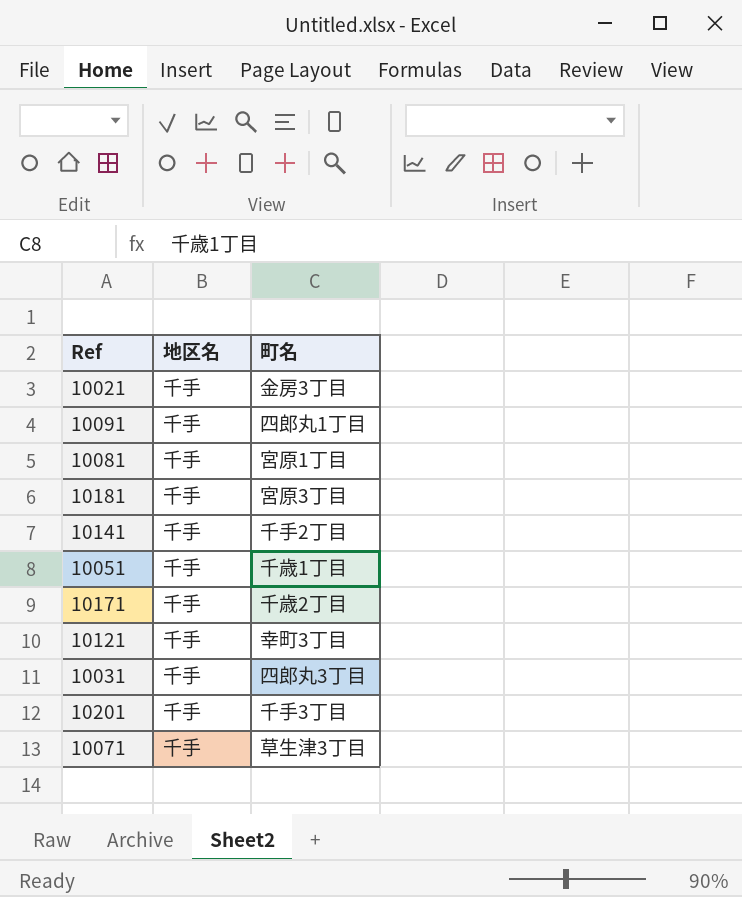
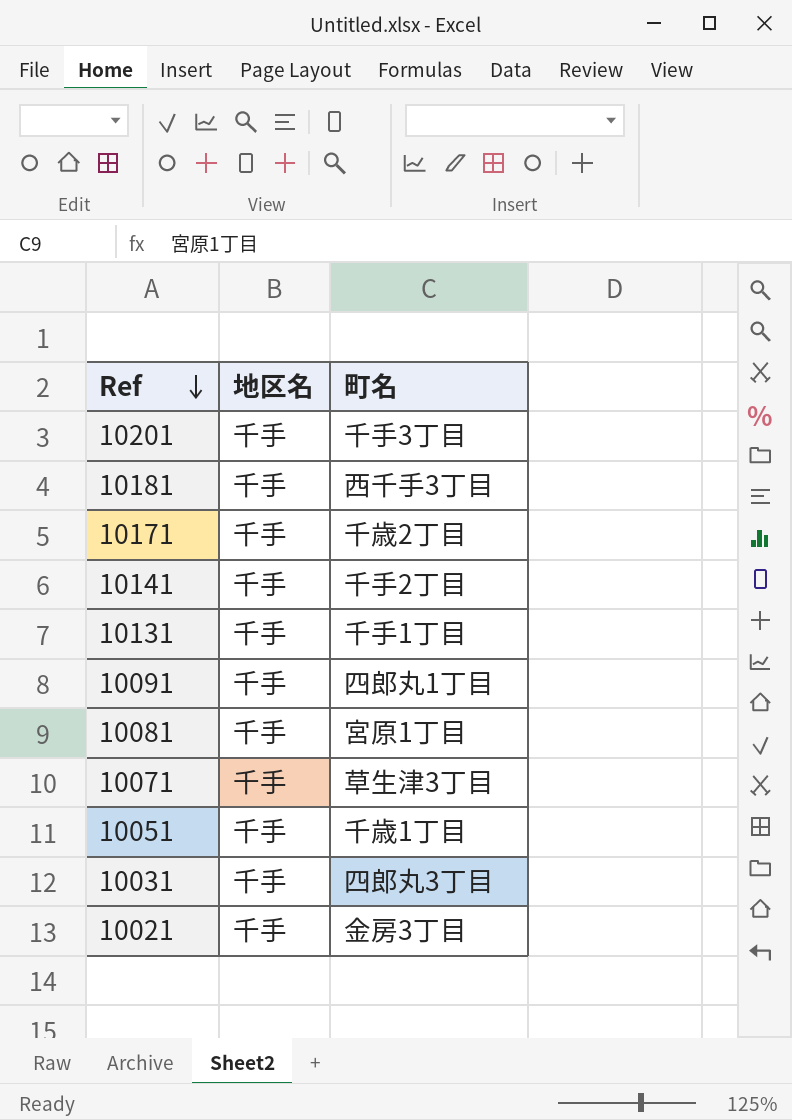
row order: none -> Ref descending
row 10121: 千手 | 幸町3丁目 -> none
10181 | 町名: 宮原3丁目 -> 西千手3丁目
row 10131: none -> 千手 | 千手1丁目

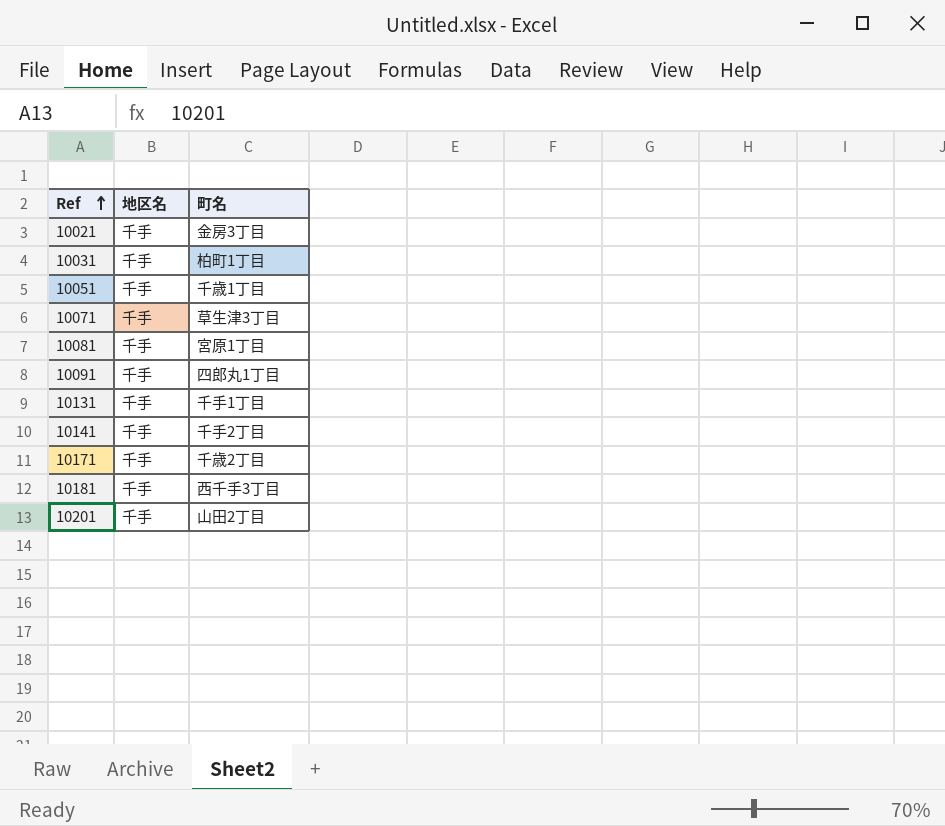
row order: Ref descending -> Ref ascending
10031 | 町名: 四郎丸3丁目 -> 柏町1丁目
10201 | 町名: 千手3丁目 -> 山田2丁目

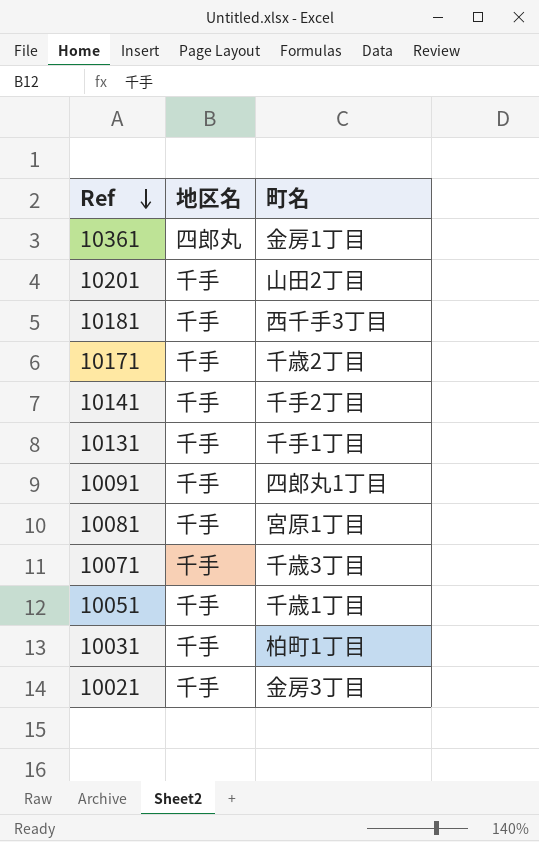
row order: Ref ascending -> Ref descending
row 10361: none -> 四郎丸 | 金房1丁目
10071 | 町名: 草生津3丁目 -> 千歳3丁目

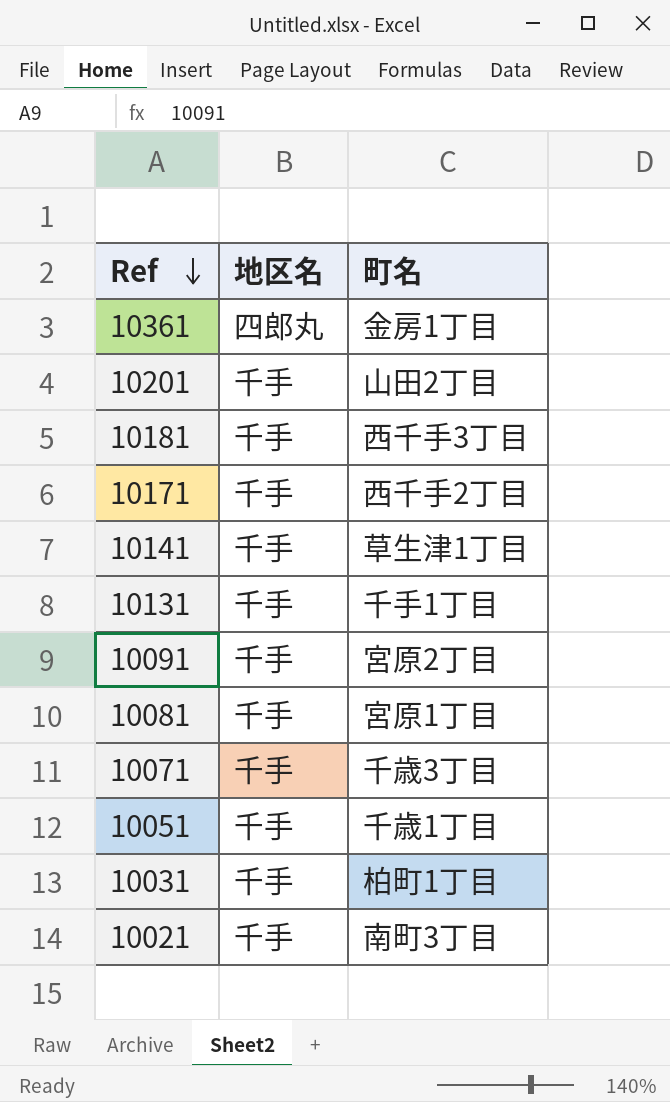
10171 | 町名: 千歳2丁目 -> 西千手2丁目
10141 | 町名: 千手2丁目 -> 草生津1丁目
10091 | 町名: 四郎丸1丁目 -> 宮原2丁目
10021 | 町名: 金房3丁目 -> 南町3丁目

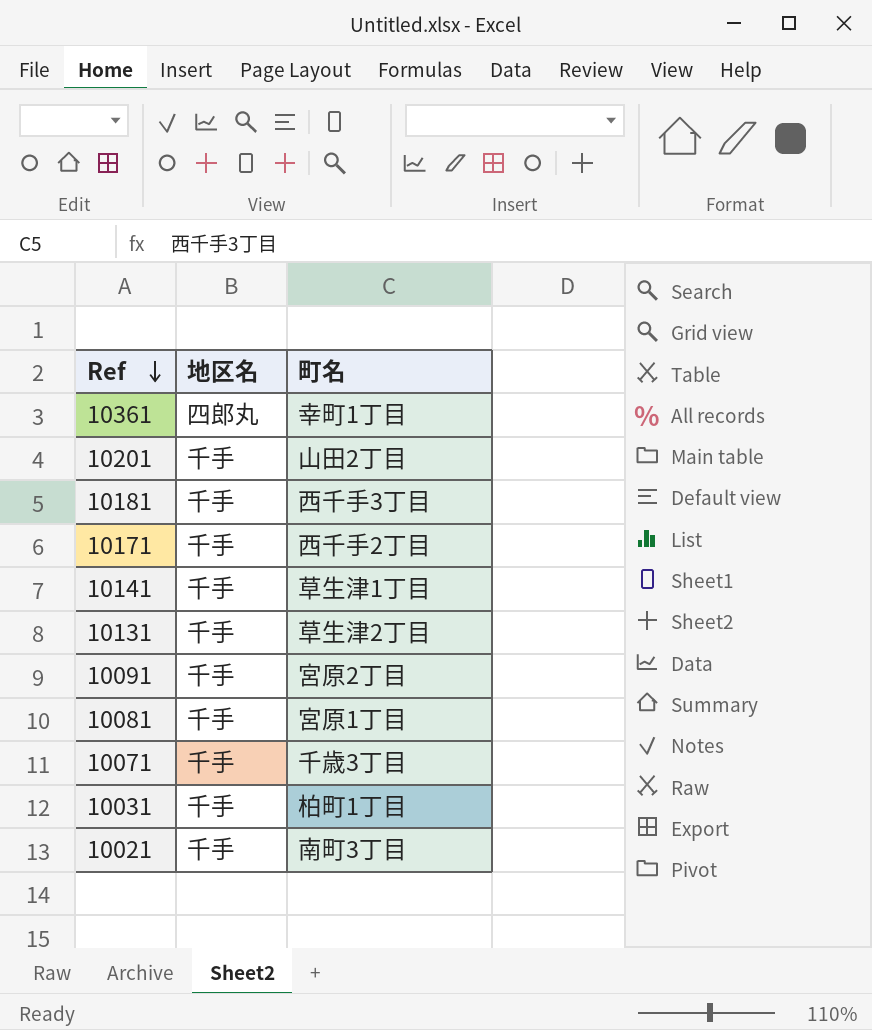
row 10051: 千手 | 千歳1丁目 -> none
10361 | 町名: 金房1丁目 -> 幸町1丁目
10131 | 町名: 千手1丁目 -> 草生津2丁目

